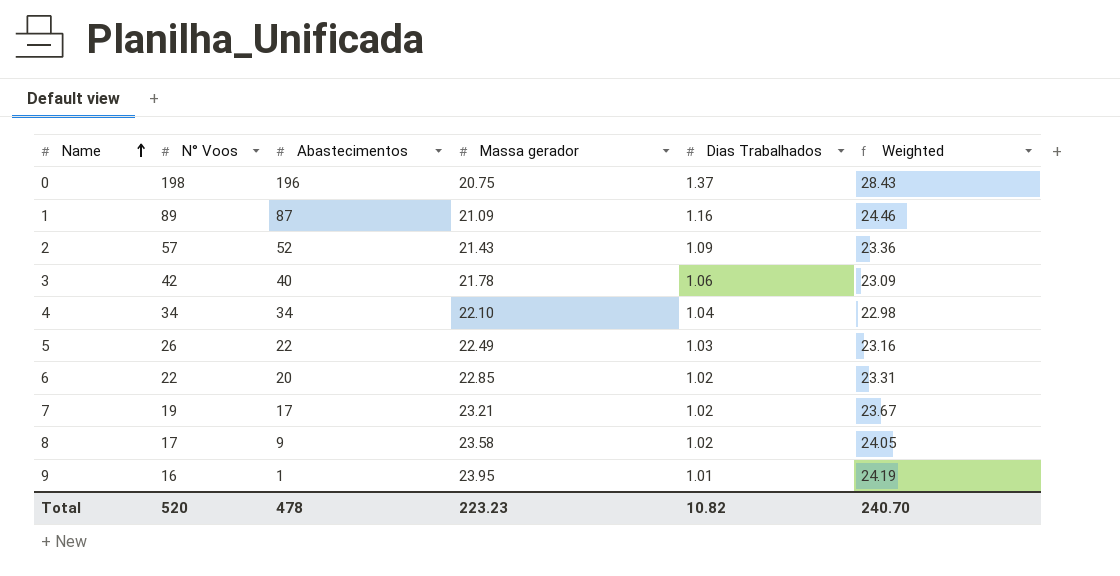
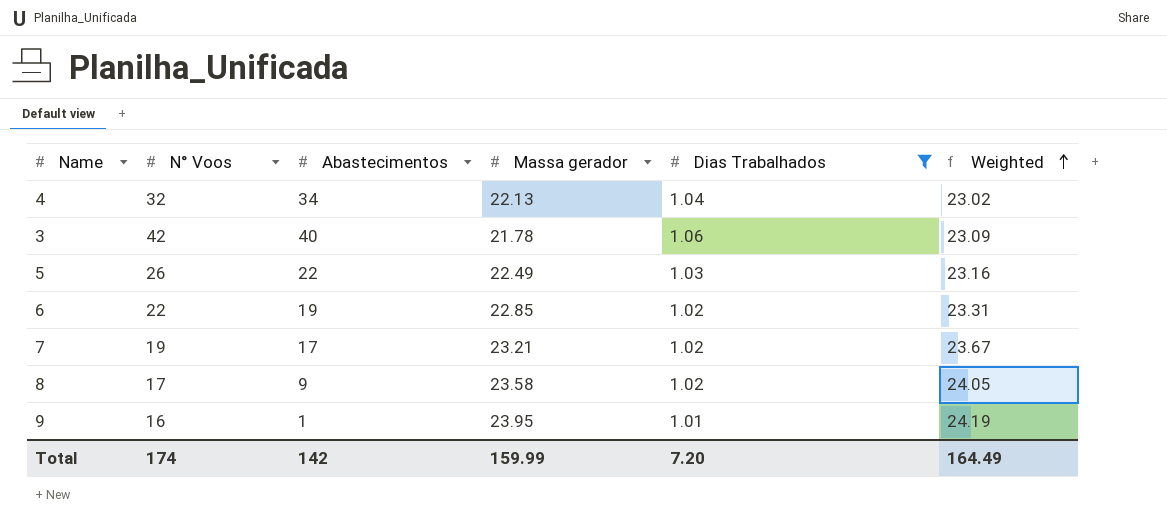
filter: none -> Dias Trabalhados <= 1.06
row order: Name ascending -> Weighted ascending
4 | N° Voos: 34 -> 32
4 | Massa gerador: 22.10 -> 22.13
4 | Weighted: 22.98 -> 23.02
6 | Abastecimentos: 20 -> 19
Total | N° Voos: 520 -> 174
Total | Abastecimentos: 478 -> 142
Total | Massa gerador: 223.23 -> 159.99
Total | Dias Trabalhados: 10.82 -> 7.20
Total | Weighted: 240.70 -> 164.49

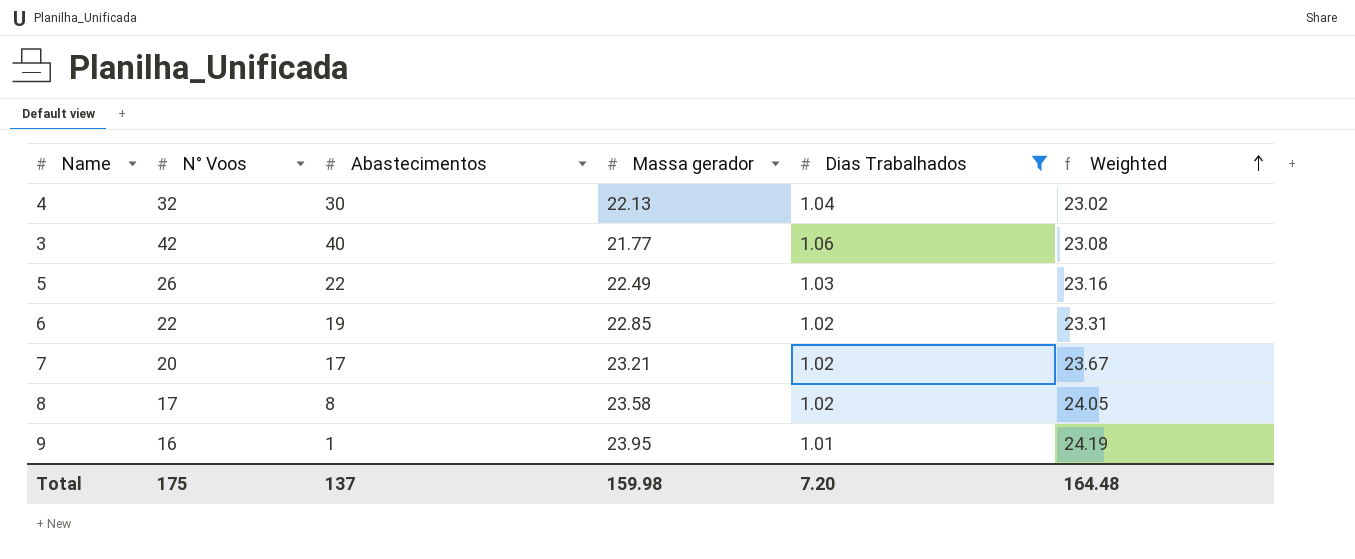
4 | Abastecimentos: 34 -> 30
3 | Massa gerador: 21.78 -> 21.77
3 | Weighted: 23.09 -> 23.08
7 | N° Voos: 19 -> 20
8 | Abastecimentos: 9 -> 8
Total | N° Voos: 174 -> 175
Total | Abastecimentos: 142 -> 137
Total | Massa gerador: 159.99 -> 159.98
Total | Weighted: 164.49 -> 164.48

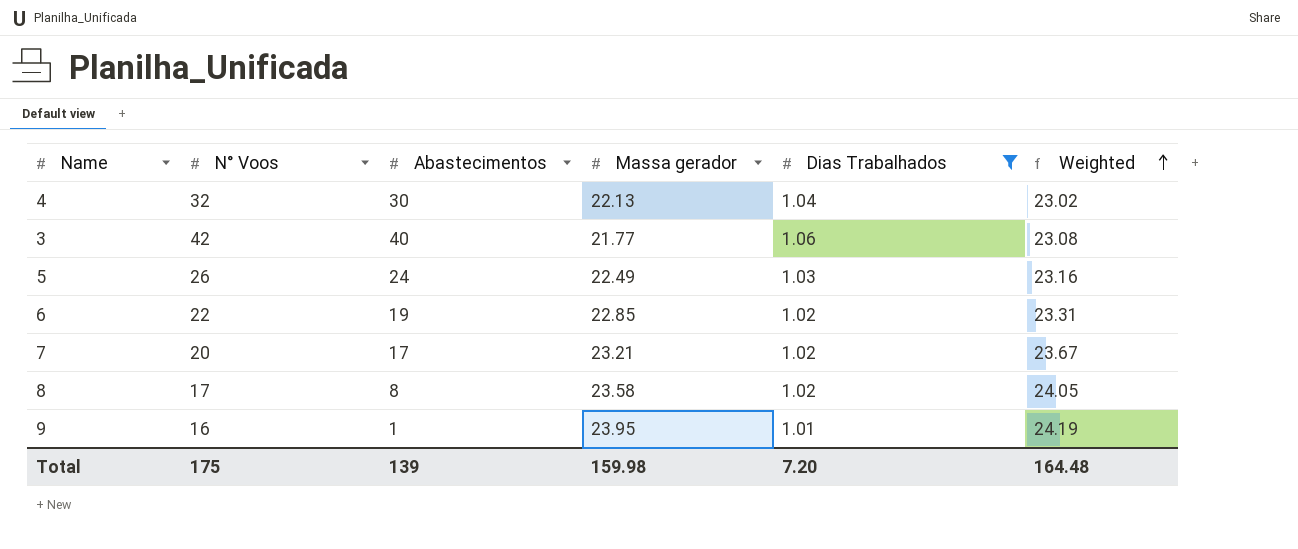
5 | Abastecimentos: 22 -> 24
Total | Abastecimentos: 137 -> 139

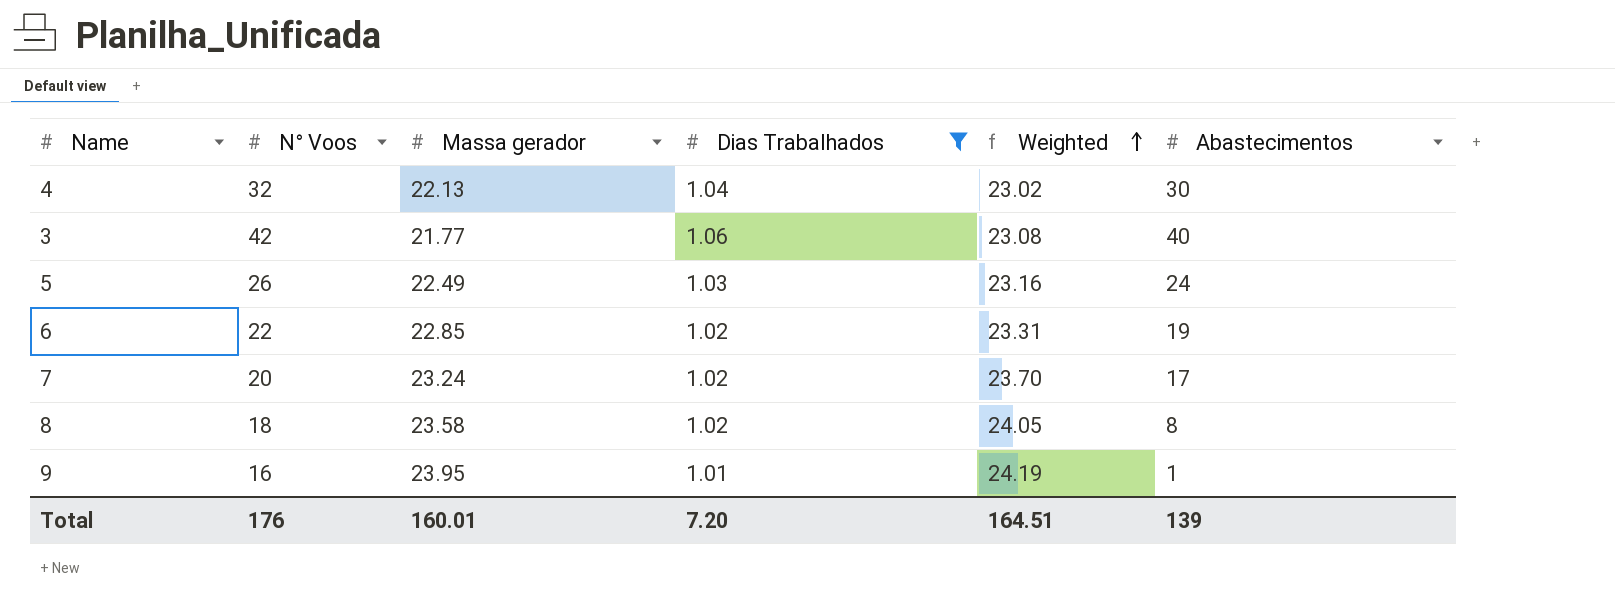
column Abastecimentos | position: 3 -> 6
7 | Massa gerador: 23.21 -> 23.24
7 | Weighted: 23.67 -> 23.70
8 | N° Voos: 17 -> 18
Total | N° Voos: 175 -> 176
Total | Massa gerador: 159.98 -> 160.01
Total | Weighted: 164.48 -> 164.51

